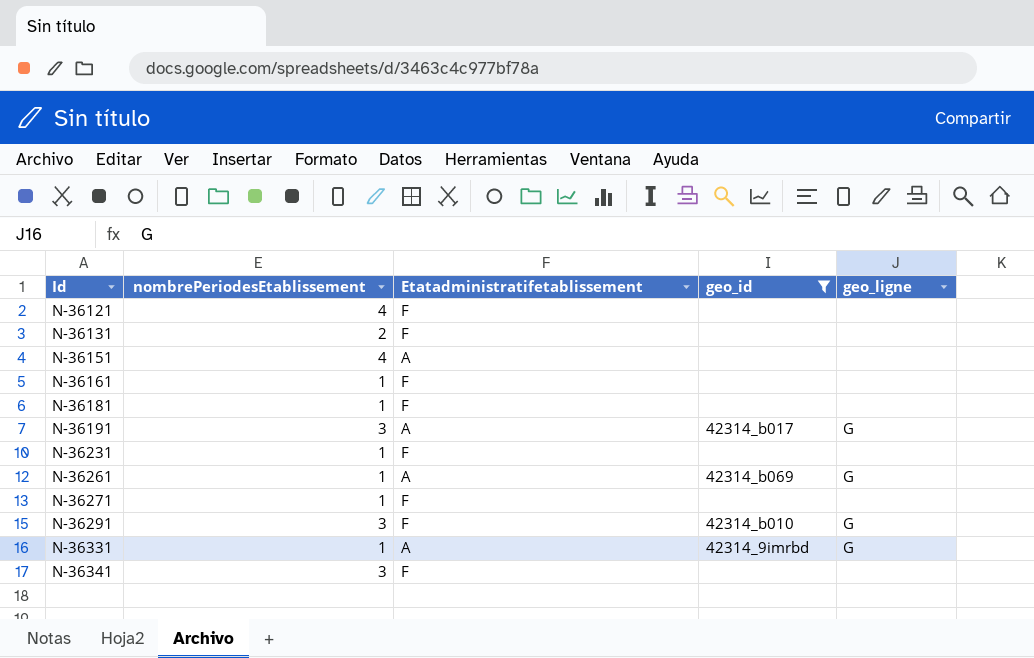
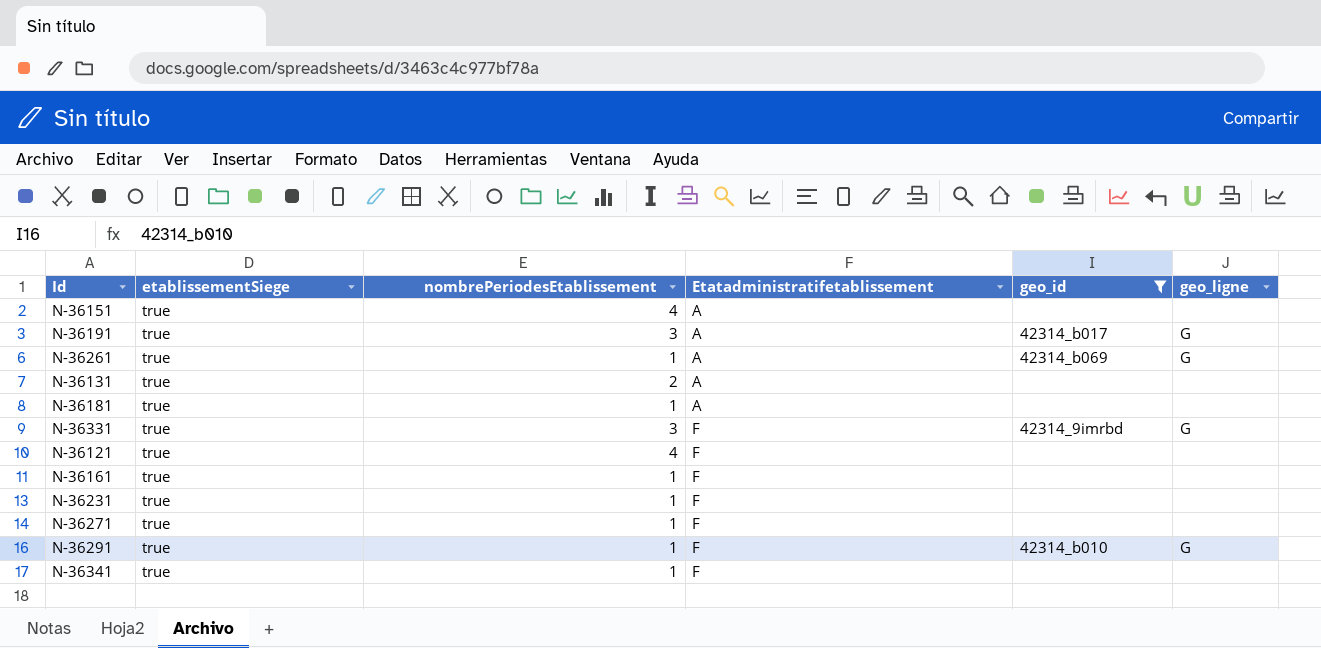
row order: Id ascending -> Etatadministratifetablissement ascending
column etablissementSiege | position: none -> 2
N-36131 | Etatadministratifetablissement: F -> A
N-36181 | Etatadministratifetablissement: F -> A
N-36331 | nombrePeriodesEtablissement: 1 -> 3
N-36331 | Etatadministratifetablissement: A -> F
N-36291 | nombrePeriodesEtablissement: 3 -> 1
N-36341 | nombrePeriodesEtablissement: 3 -> 1

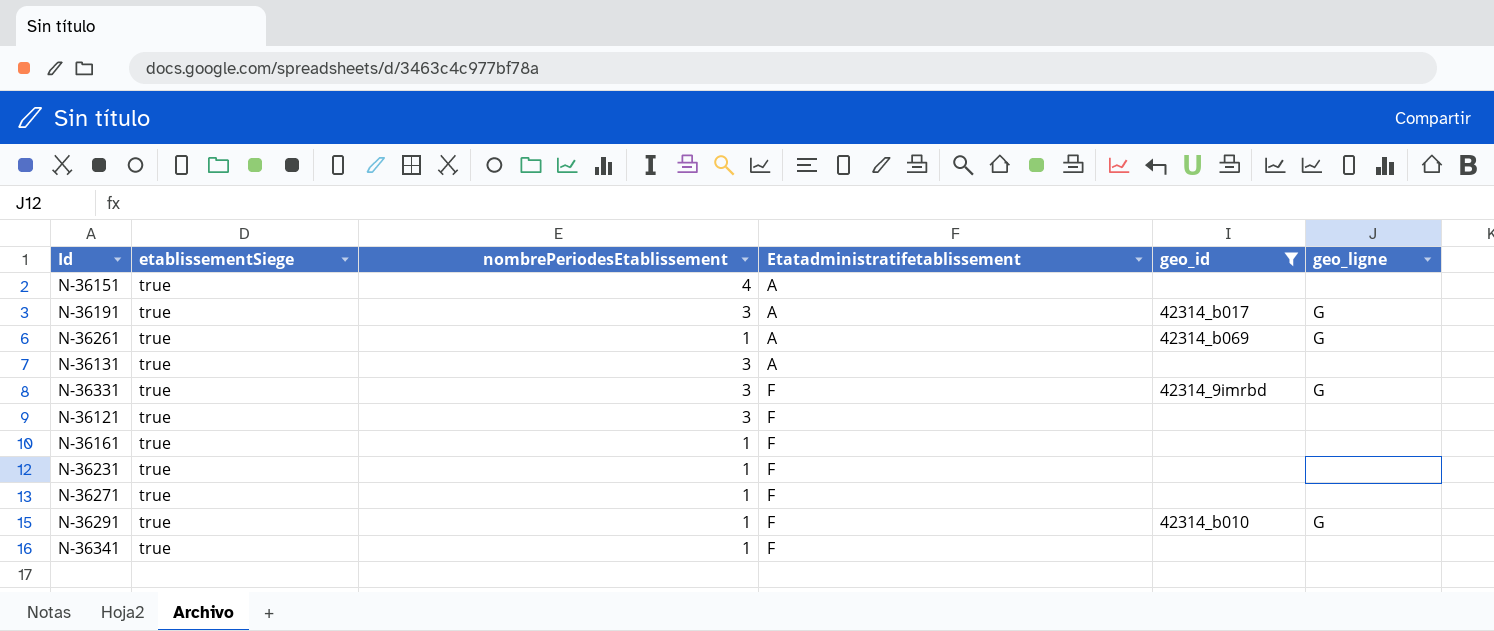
row N-36181: true | 1 | A | none | none -> none
N-36131 | nombrePeriodesEtablissement: 2 -> 3
N-36121 | nombrePeriodesEtablissement: 4 -> 3

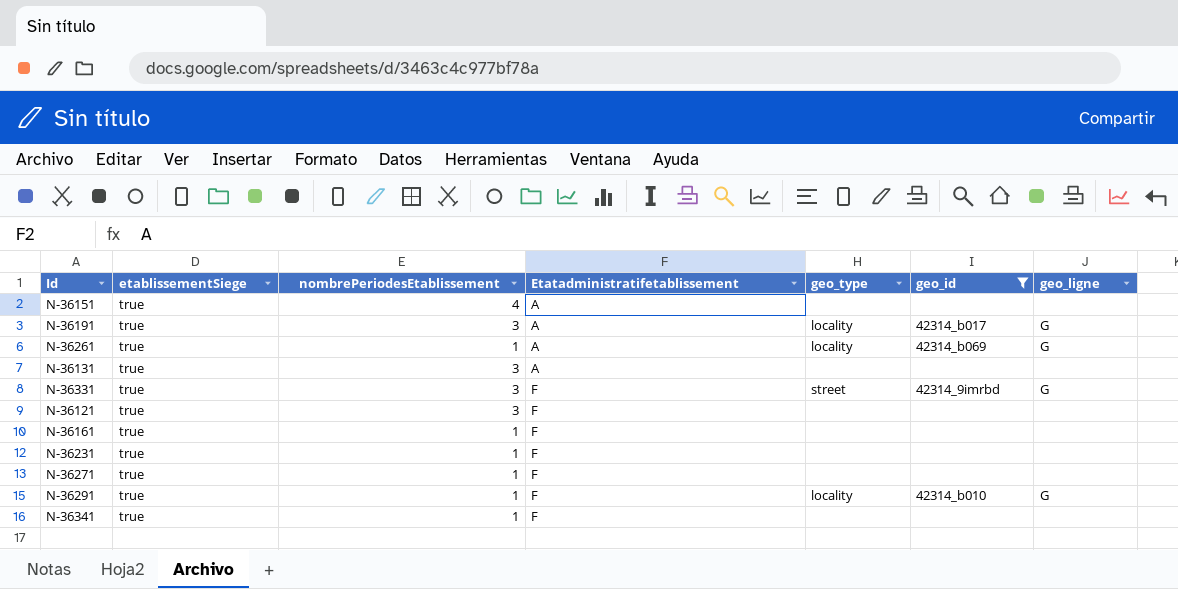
column geo_type | position: none -> 5

